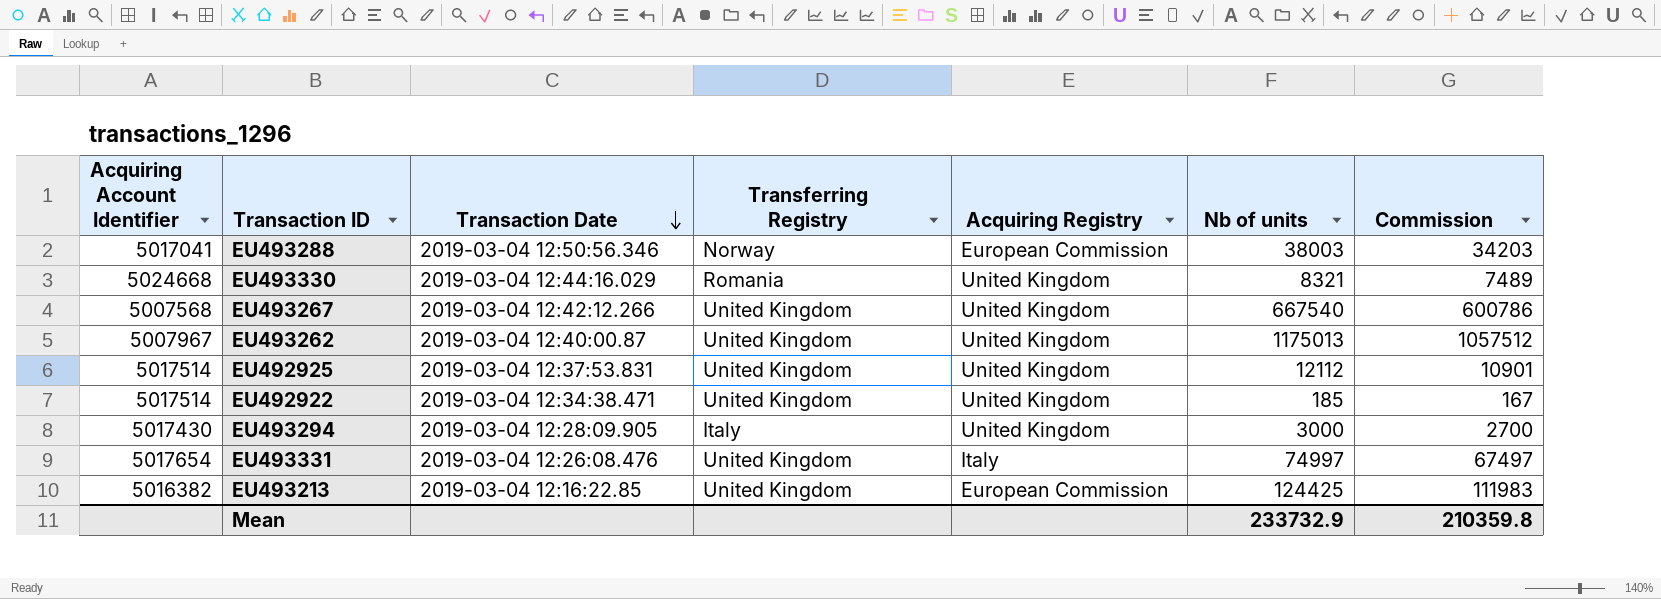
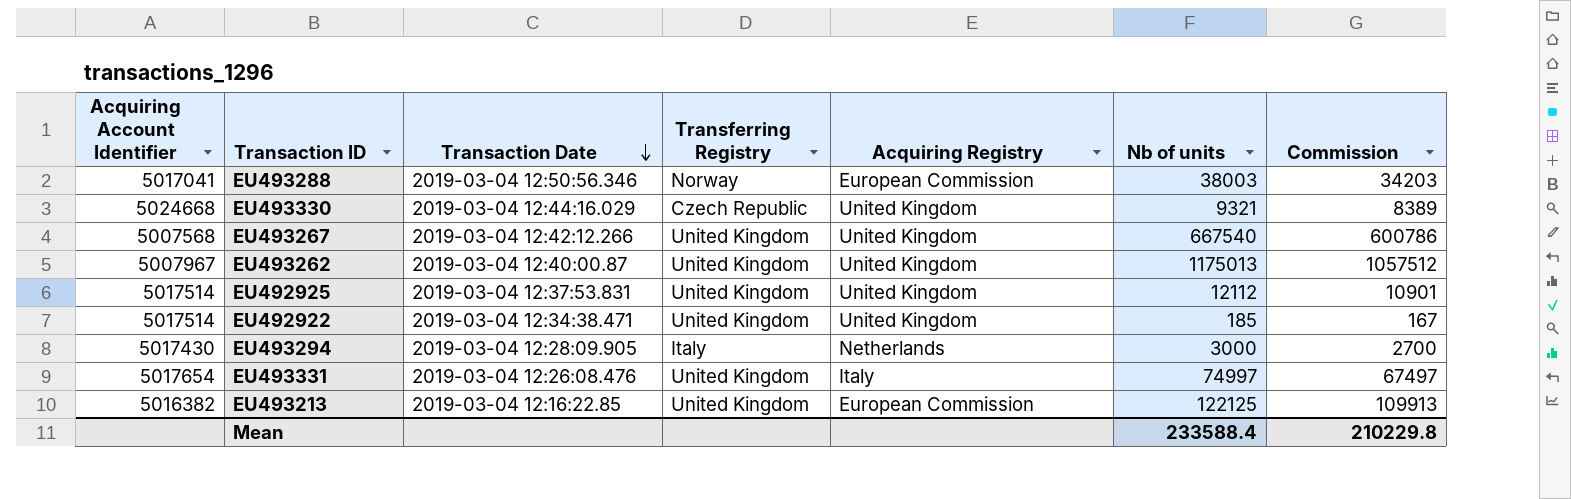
EU493330 | Transferring Registry: Romania -> Czech Republic
EU493330 | Nb of units: 8321 -> 9321
EU493330 | Commission: 7489 -> 8389
EU493294 | Acquiring Registry: United Kingdom -> Netherlands
EU493213 | Nb of units: 124425 -> 122125
EU493213 | Commission: 111983 -> 109913
Mean | Nb of units: 233732.9 -> 233588.4
Mean | Commission: 210359.8 -> 210229.8

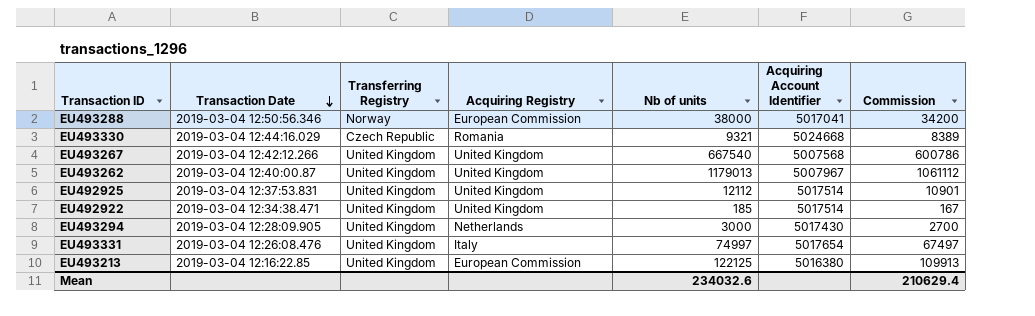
column Acquiring Account Identifier | position: 1 -> 6
EU493288 | Nb of units: 38003 -> 38000
EU493288 | Commission: 34203 -> 34200
EU493330 | Acquiring Registry: United Kingdom -> Romania
EU493262 | Nb of units: 1175013 -> 1179013
EU493262 | Commission: 1057512 -> 1061112
EU493294 | Transferring Registry: Italy -> United Kingdom
EU493213 | Acquiring Account Identifier: 5016382 -> 5016380
Mean | Nb of units: 233588.4 -> 234032.6
Mean | Commission: 210229.8 -> 210629.4

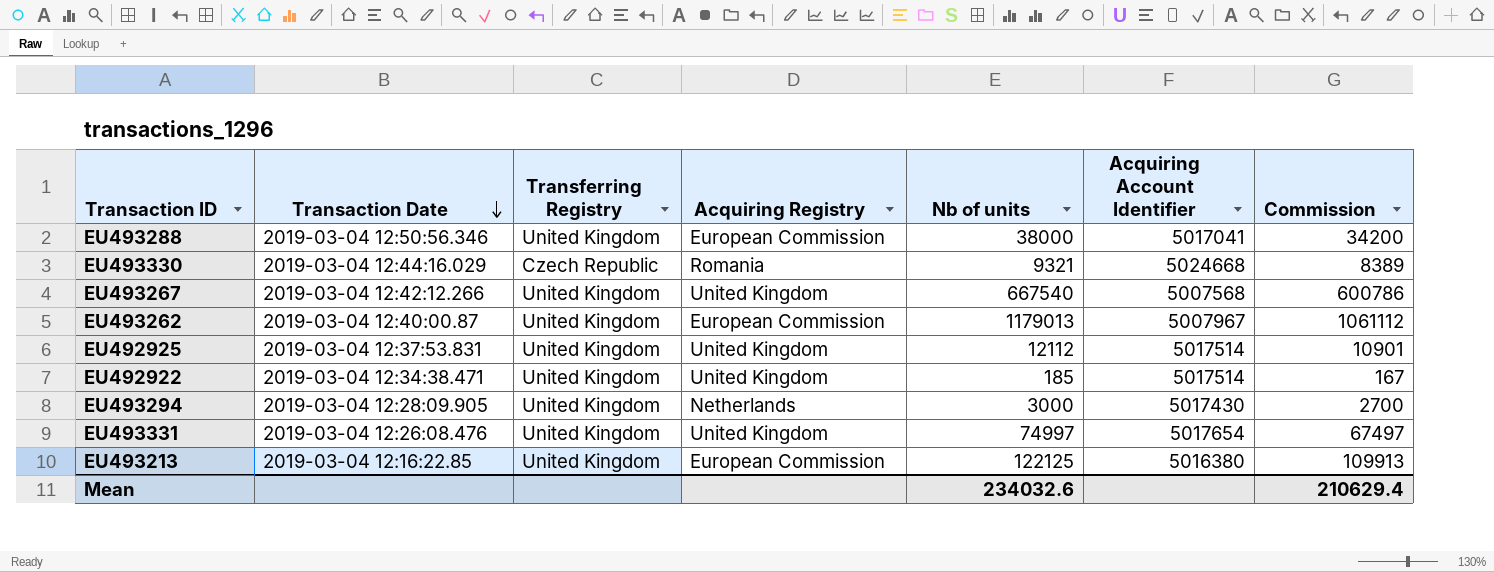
EU493288 | Transferring Registry: Norway -> United Kingdom
EU493262 | Acquiring Registry: United Kingdom -> European Commission
EU493331 | Acquiring Registry: Italy -> United Kingdom

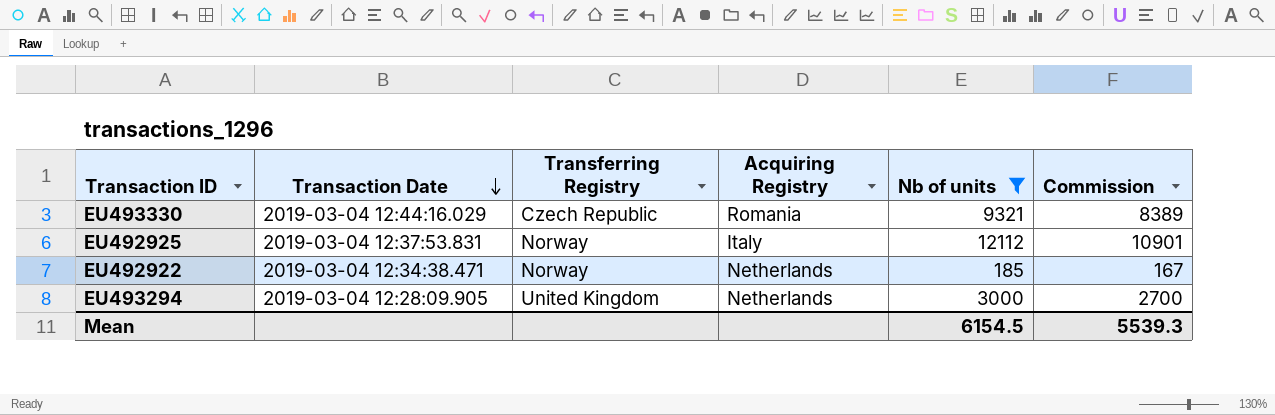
filter: none -> Nb of units <= 12112
column Acquiring Account Identifier | position: 6 -> none
EU492925 | Transferring Registry: United Kingdom -> Norway
EU492925 | Acquiring Registry: United Kingdom -> Italy
EU492922 | Transferring Registry: United Kingdom -> Norway
EU492922 | Acquiring Registry: United Kingdom -> Netherlands
Mean | Nb of units: 234032.6 -> 6154.5
Mean | Commission: 210629.4 -> 5539.3

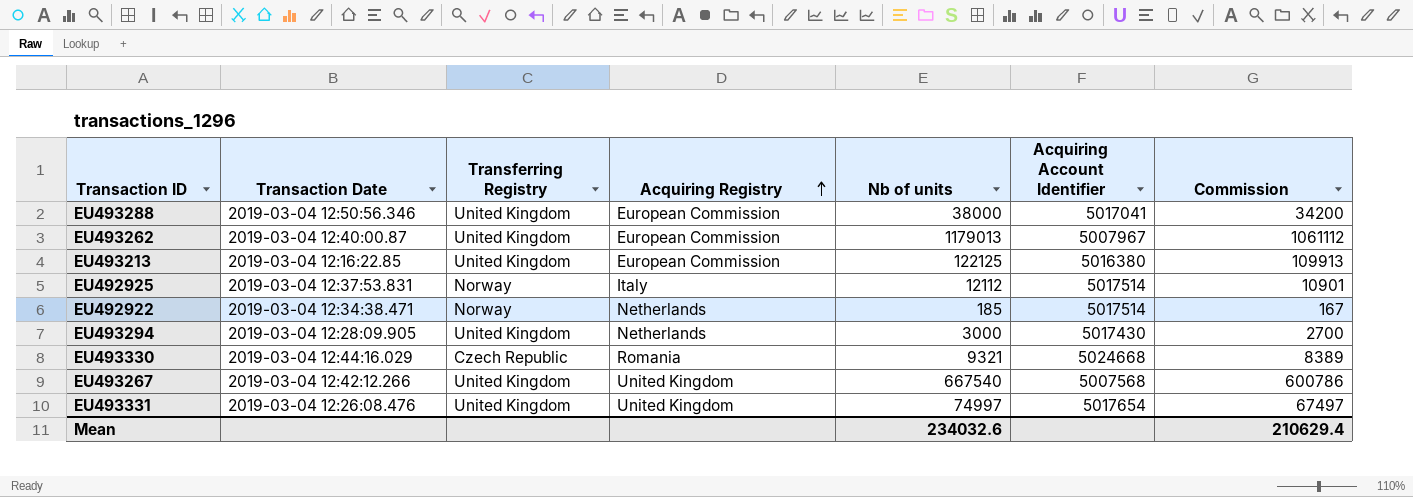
filter: Nb of units <= 12112 -> none
row order: Transaction Date descending -> Acquiring Registry ascending
column Acquiring Account Identifier | position: none -> 6
Mean | Nb of units: 6154.5 -> 234032.6
Mean | Commission: 5539.3 -> 210629.4

